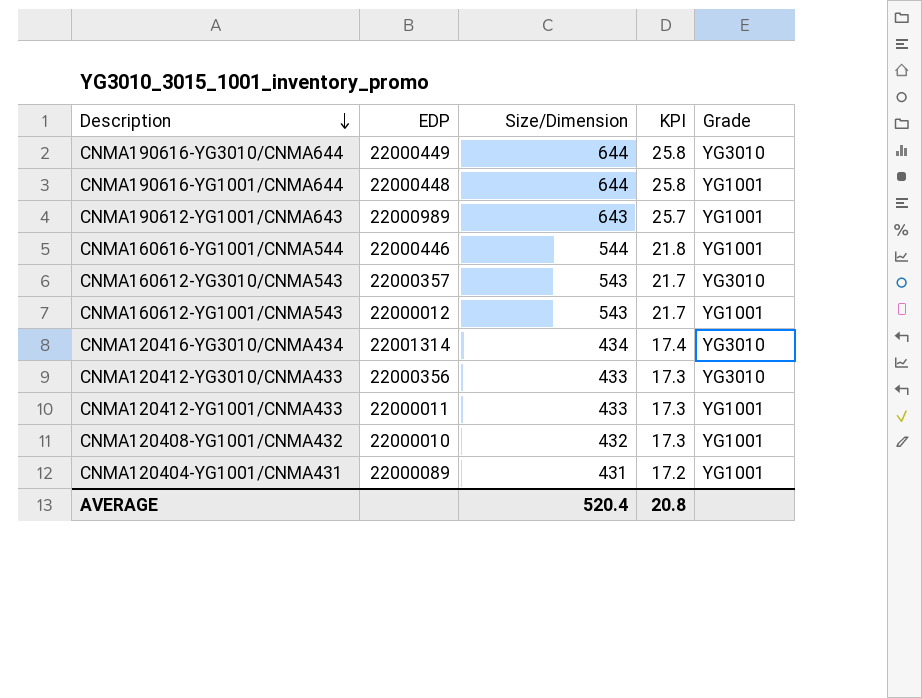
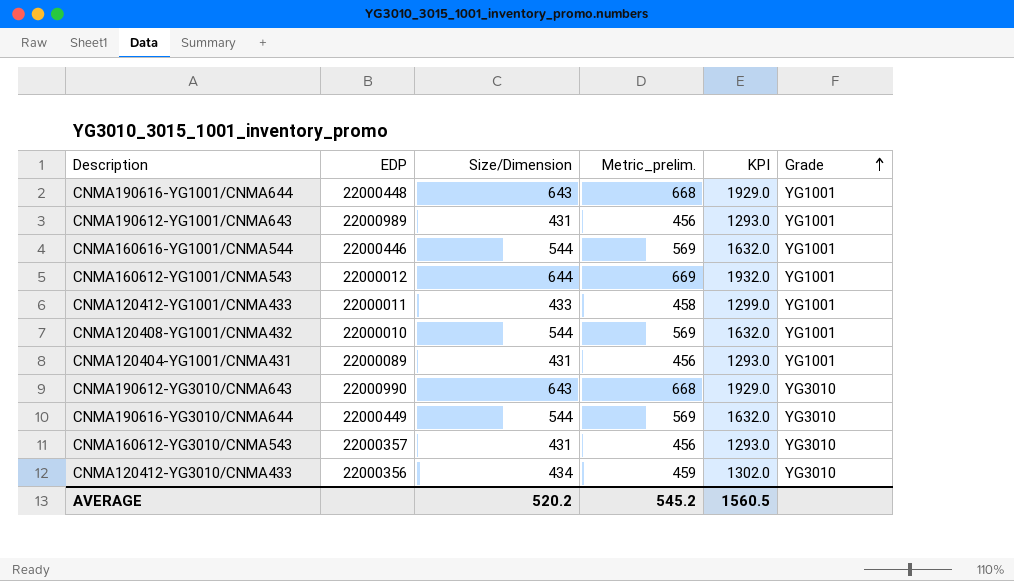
row order: Description descending -> Grade ascending
column Metric_prelim. | formula: none -> [Size/Dimension] + 25
column KPI | formula: [Size/Dimension] * 0.04 -> [Size/Dimension] * 3
row CNMA120416-YG3010/CNMA434: 22001314 | 434 | 17.4 | YG3010 -> none
CNMA190616-YG1001/CNMA644 | Size/Dimension: 644 -> 643
CNMA190612-YG1001/CNMA643 | Size/Dimension: 643 -> 431
CNMA160612-YG1001/CNMA543 | Size/Dimension: 543 -> 644
CNMA120408-YG1001/CNMA432 | Size/Dimension: 432 -> 544
row CNMA190612-YG3010/CNMA643: none -> 22000990 | 643 | 668 | 1929.0 | YG3010
CNMA190616-YG3010/CNMA644 | Size/Dimension: 644 -> 544
CNMA160612-YG3010/CNMA543 | Size/Dimension: 543 -> 431
CNMA120412-YG3010/CNMA433 | Size/Dimension: 433 -> 434
AVERAGE | Size/Dimension: 520.4 -> 520.2
AVERAGE | KPI: 20.8 -> 1560.5

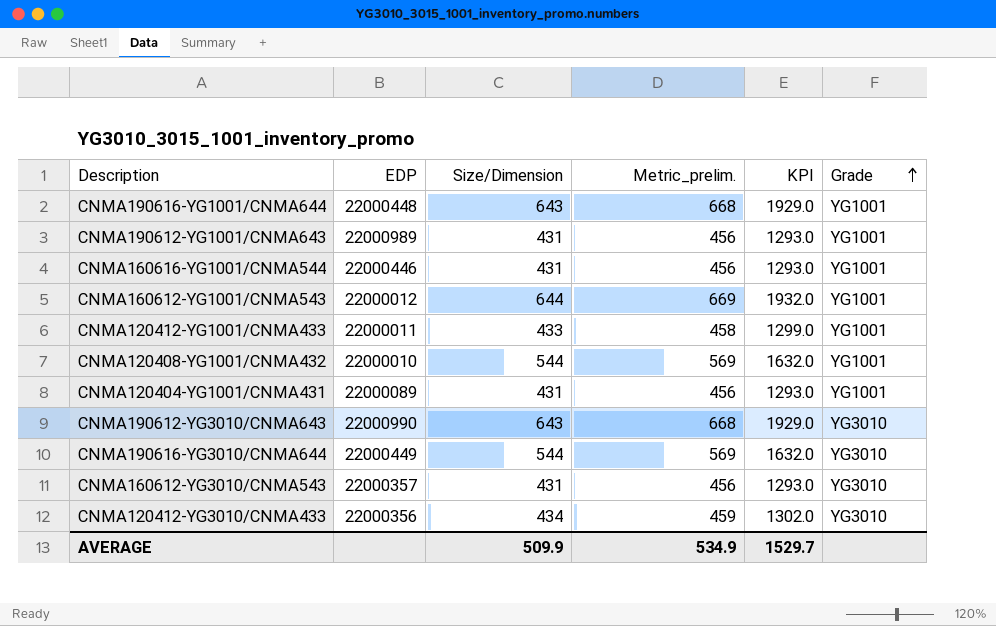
CNMA160616-YG1001/CNMA544 | Size/Dimension: 544 -> 431
CNMA160616-YG1001/CNMA544 | Metric_prelim.: 569 -> 456
CNMA160616-YG1001/CNMA544 | KPI: 1632.0 -> 1293.0
AVERAGE | Size/Dimension: 520.2 -> 509.9
AVERAGE | Metric_prelim.: 545.2 -> 534.9
AVERAGE | KPI: 1560.5 -> 1529.7

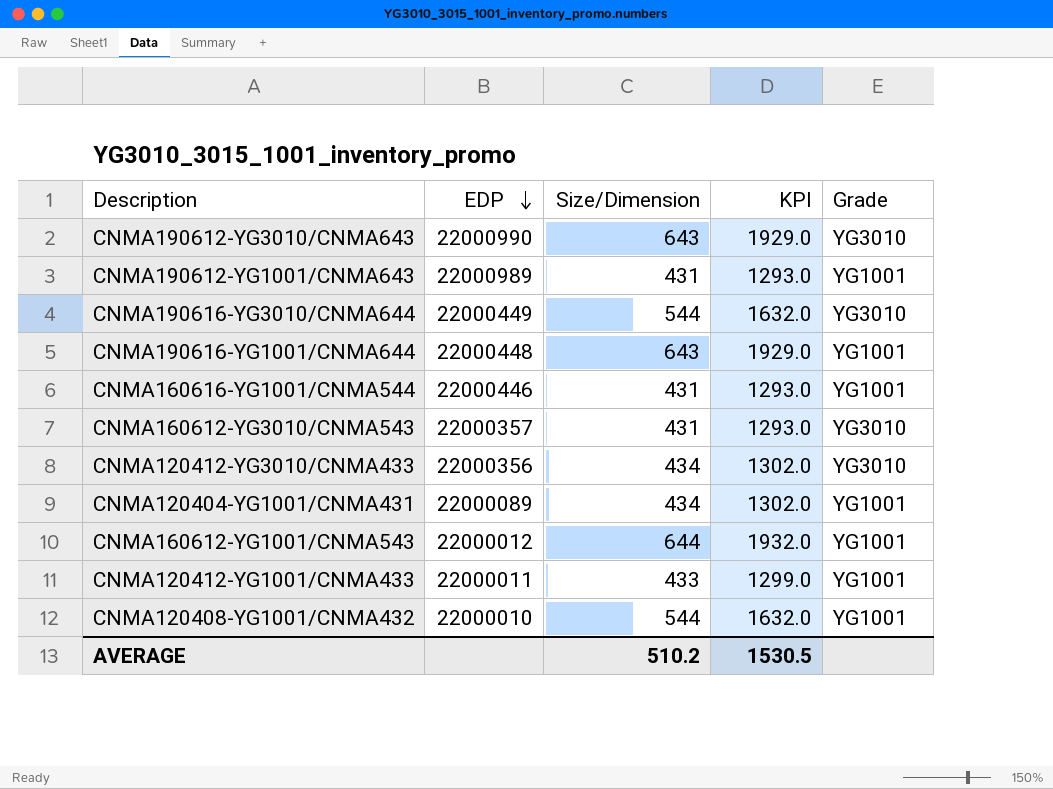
row order: Grade ascending -> EDP descending
column Metric_prelim. | formula: [Size/Dimension] + 25 -> none
CNMA120404-YG1001/CNMA431 | Size/Dimension: 431 -> 434
CNMA120404-YG1001/CNMA431 | KPI: 1293.0 -> 1302.0
AVERAGE | Size/Dimension: 509.9 -> 510.2
AVERAGE | KPI: 1529.7 -> 1530.5

